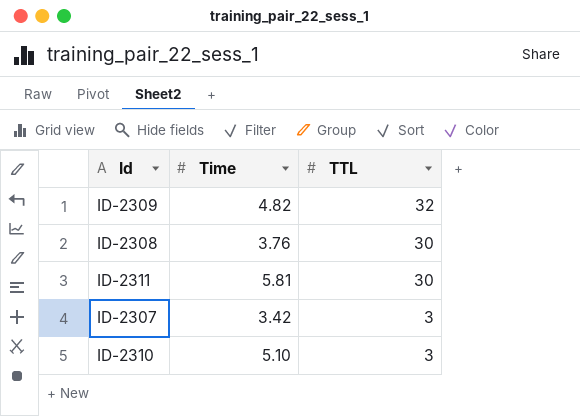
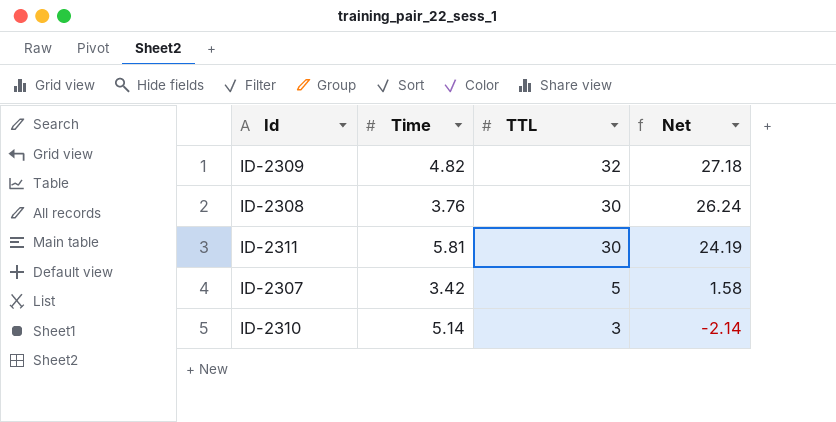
column Net | formula: none -> [TTL] - [Time]
ID-2307 | TTL: 3 -> 5
ID-2310 | Time: 5.10 -> 5.14

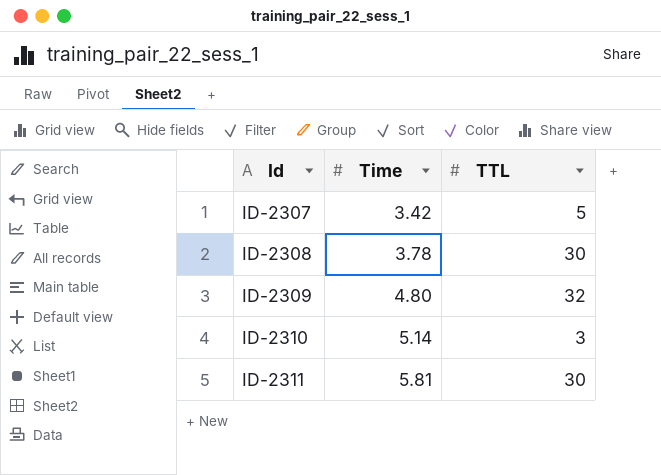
row order: TTL descending -> Id ascending
column Net | formula: [TTL] - [Time] -> none
ID-2308 | Time: 3.76 -> 3.78
ID-2309 | Time: 4.82 -> 4.80

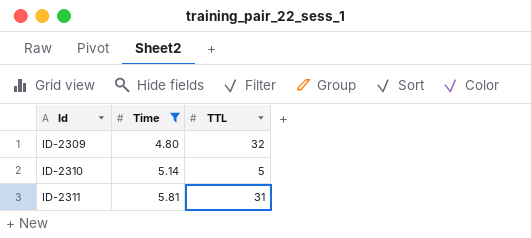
filter: none -> Time >= 4.80
ID-2310 | TTL: 3 -> 5
ID-2311 | TTL: 30 -> 31

